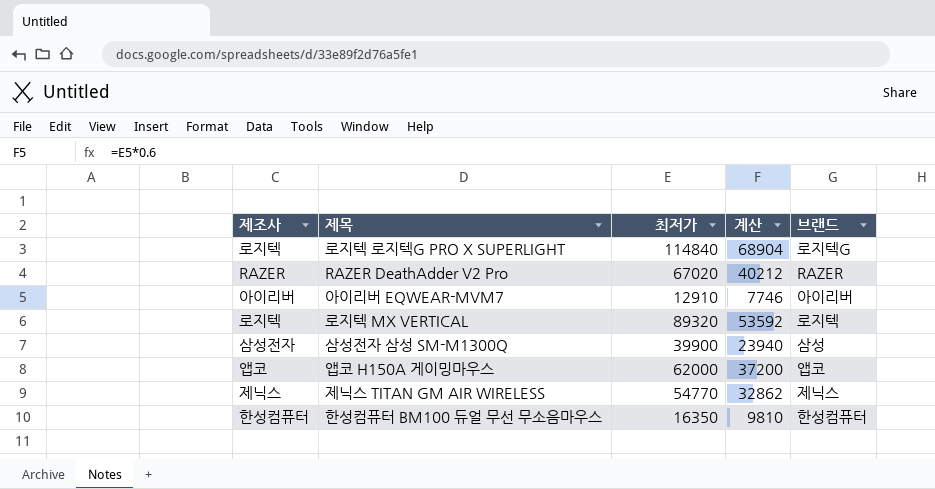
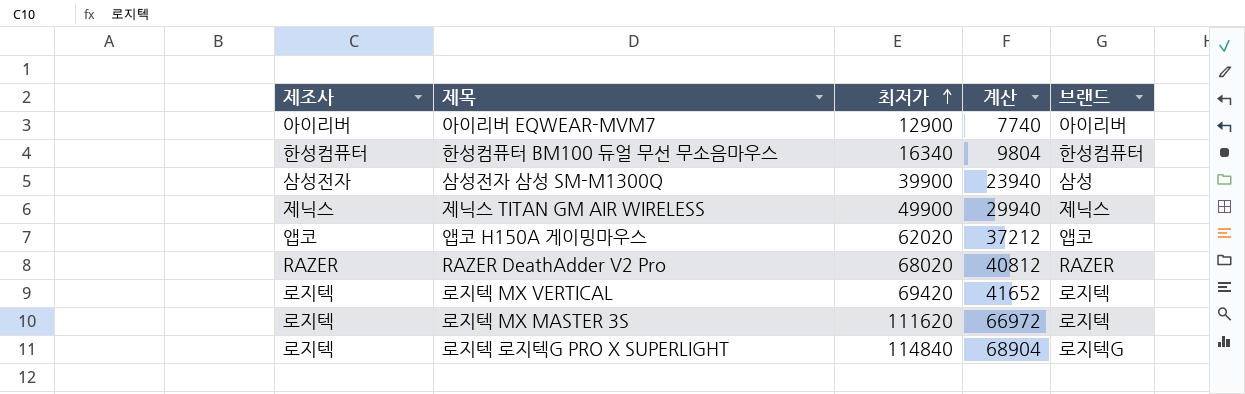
row order: none -> 최저가 ascending
아이리버 EQWEAR-MVM7 | 최저가: 12910 -> 12900
아이리버 EQWEAR-MVM7 | 계산: 7746 -> 7740
한성컴퓨터 BM100 듀얼 무선 무소음마우스 | 최저가: 16350 -> 16340
한성컴퓨터 BM100 듀얼 무선 무소음마우스 | 계산: 9810 -> 9804
제닉스 TITAN GM AIR WIRELESS | 최저가: 54770 -> 49900
제닉스 TITAN GM AIR WIRELESS | 계산: 32862 -> 29940
앱코 H150A 게이밍마우스 | 최저가: 62000 -> 62020
앱코 H150A 게이밍마우스 | 계산: 37200 -> 37212
RAZER DeathAdder V2 Pro | 최저가: 67020 -> 68020
RAZER DeathAdder V2 Pro | 계산: 40212 -> 40812
로지텍 MX VERTICAL | 최저가: 89320 -> 69420
로지텍 MX VERTICAL | 계산: 53592 -> 41652
row 로지텍 MX MASTER 3S: none -> 로지텍 | 111620 | 66972 | 로지텍

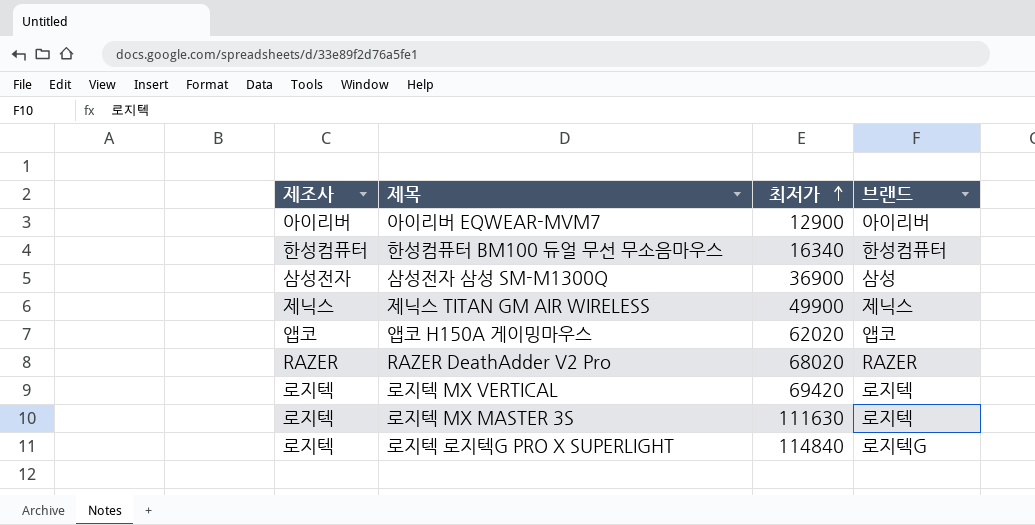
column 계산 | formula: [최저가] * 0.6 -> none
삼성전자 삼성 SM-M1300Q | 최저가: 39900 -> 36900
로지텍 MX MASTER 3S | 최저가: 111620 -> 111630

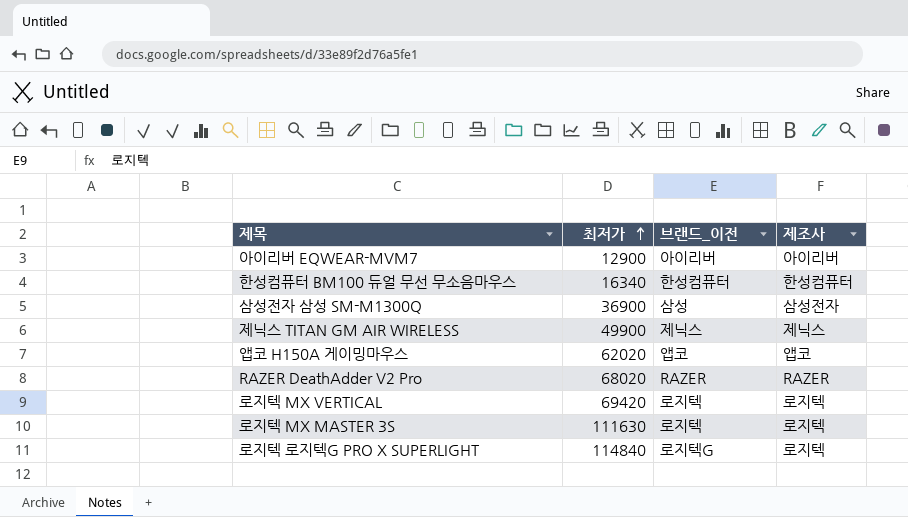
column name: 브랜드 -> 브랜드_이전
column 제조사 | position: 1 -> 4

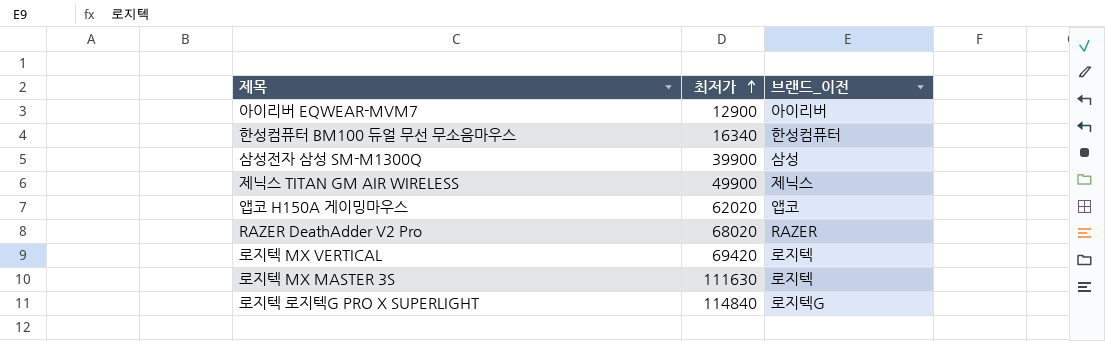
column 제조사 | position: 4 -> none
삼성전자 삼성 SM-M1300Q | 최저가: 36900 -> 39900

